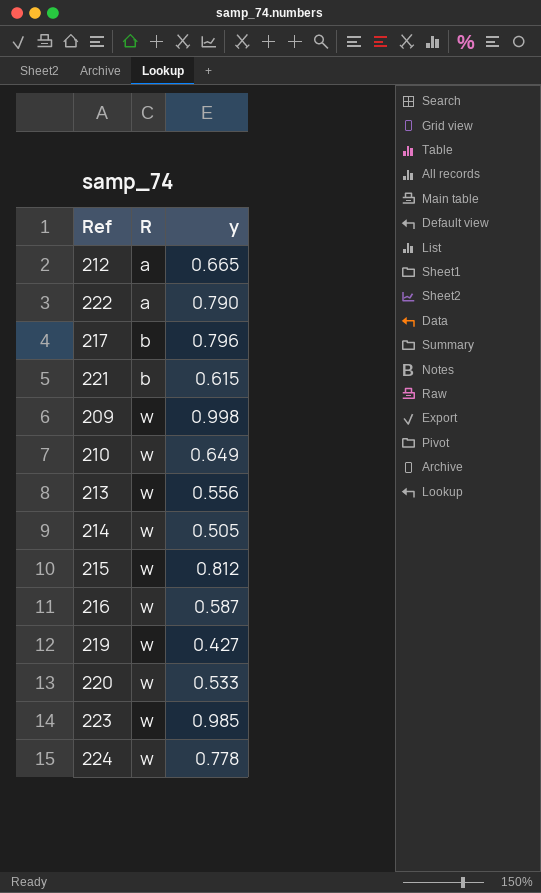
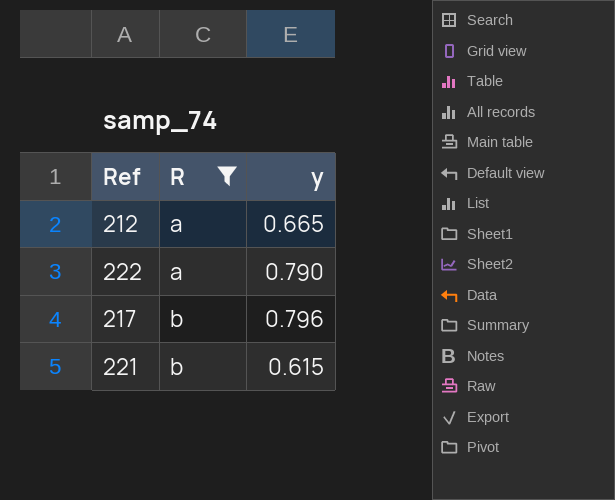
filter: none -> R != w

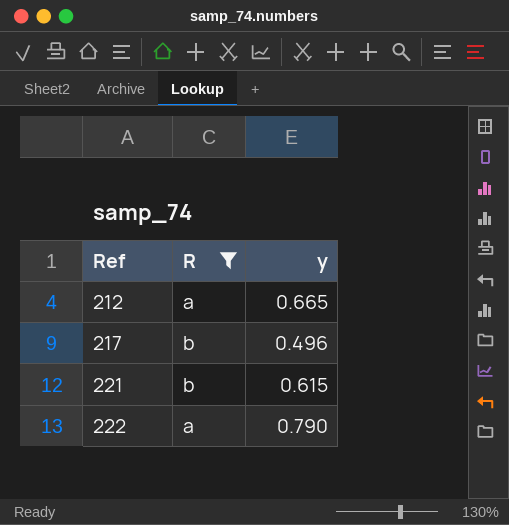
row order: R ascending -> Ref ascending
217 | y: 0.796 -> 0.496

